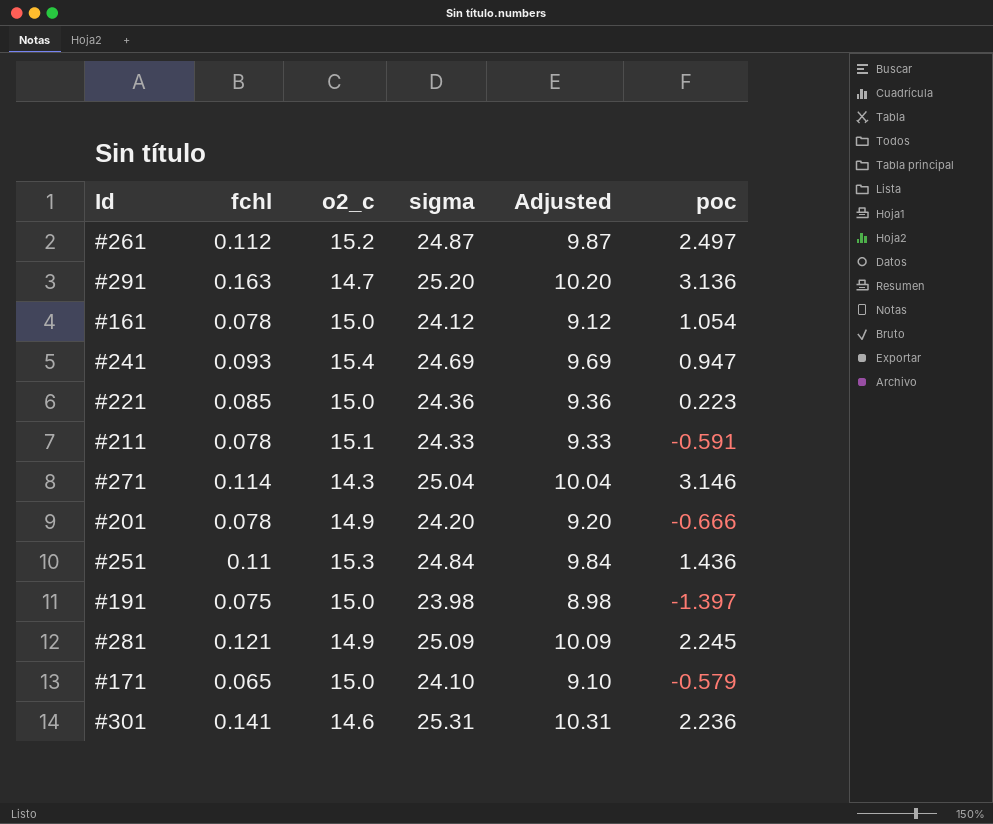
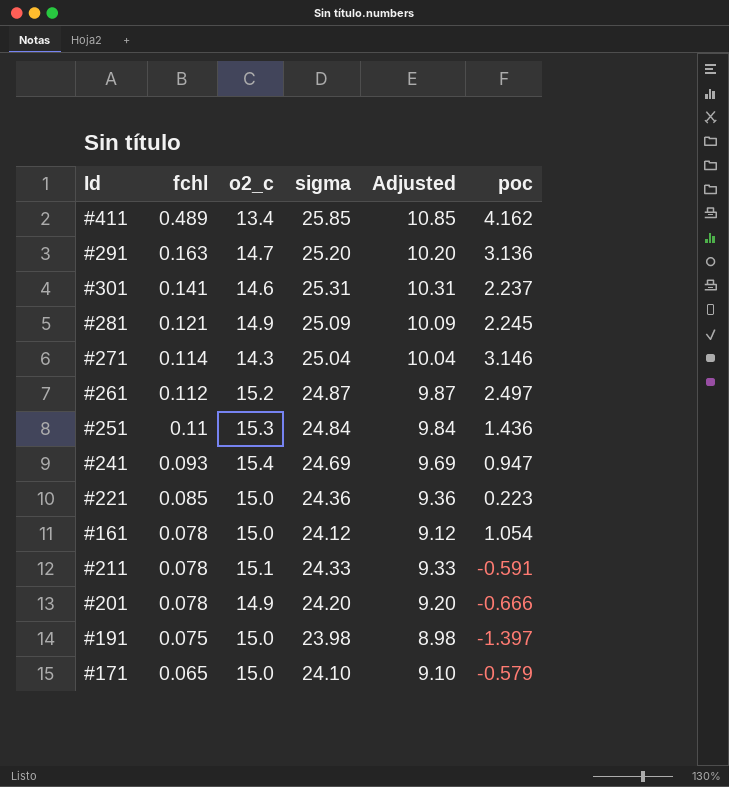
row order: none -> fchl descending
row #411: none -> 0.489 | 13.4 | 25.85 | 10.85 | 4.162
#301 | poc: 2.236 -> 2.237

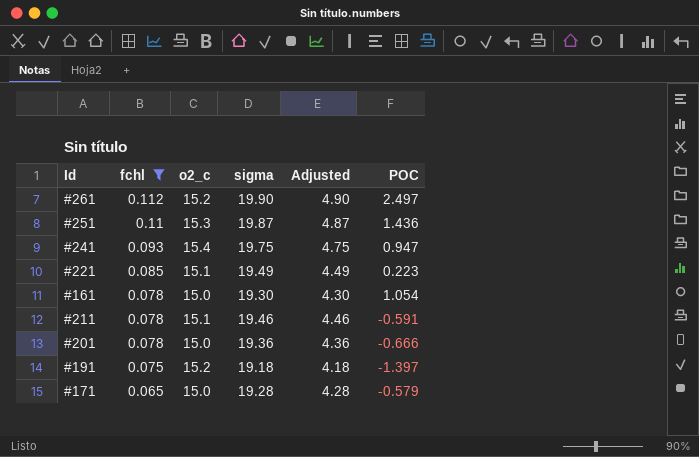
filter: none -> fchl <= 0.112
column name: poc -> POC
#261 | sigma: 24.87 -> 19.90
#261 | Adjusted: 9.87 -> 4.90
#251 | sigma: 24.84 -> 19.87
#251 | Adjusted: 9.84 -> 4.87
#241 | sigma: 24.69 -> 19.75
#241 | Adjusted: 9.69 -> 4.75
#221 | o2_c: 15.0 -> 15.1
#221 | sigma: 24.36 -> 19.49
#221 | Adjusted: 9.36 -> 4.49
#161 | sigma: 24.12 -> 19.30
#161 | Adjusted: 9.12 -> 4.30
#211 | sigma: 24.33 -> 19.46
#211 | Adjusted: 9.33 -> 4.46
#201 | o2_c: 14.9 -> 15.0
#201 | sigma: 24.20 -> 19.36
#201 | Adjusted: 9.20 -> 4.36
#191 | o2_c: 15.0 -> 15.2
#191 | sigma: 23.98 -> 19.18
#191 | Adjusted: 8.98 -> 4.18
#171 | sigma: 24.10 -> 19.28
#171 | Adjusted: 9.10 -> 4.28

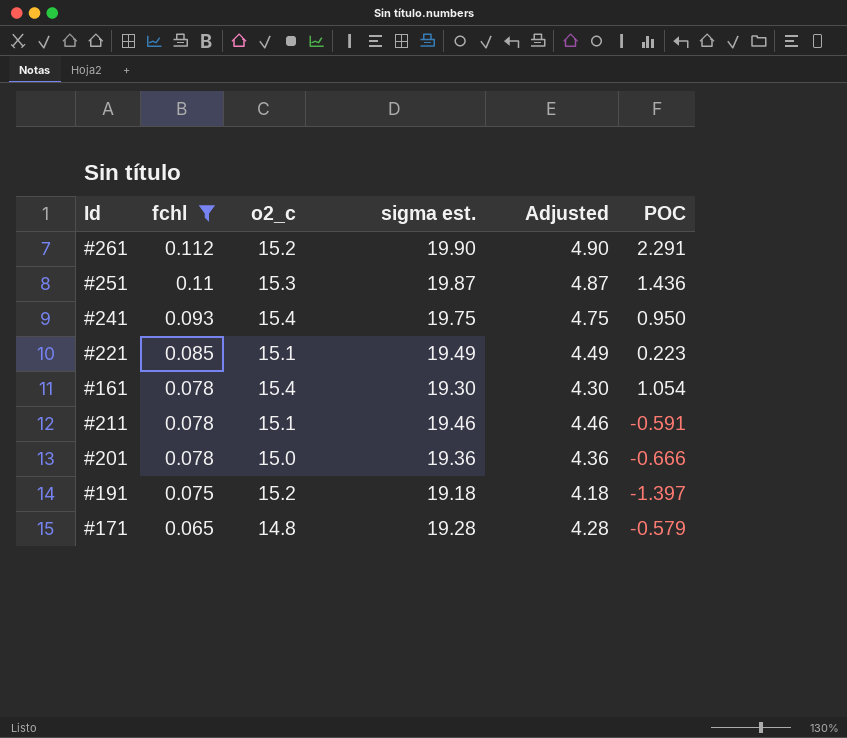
column name: sigma -> sigma est.
#261 | POC: 2.497 -> 2.291
#241 | POC: 0.947 -> 0.950
#161 | o2_c: 15.0 -> 15.4
#171 | o2_c: 15.0 -> 14.8

